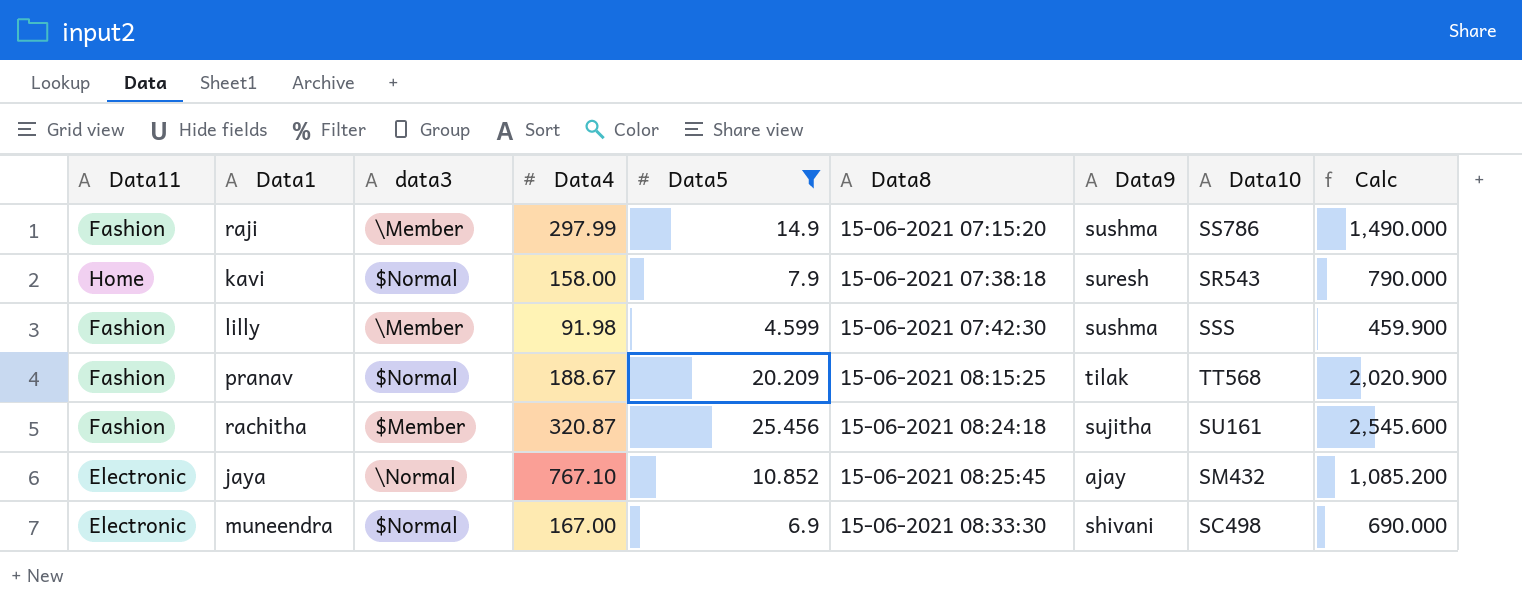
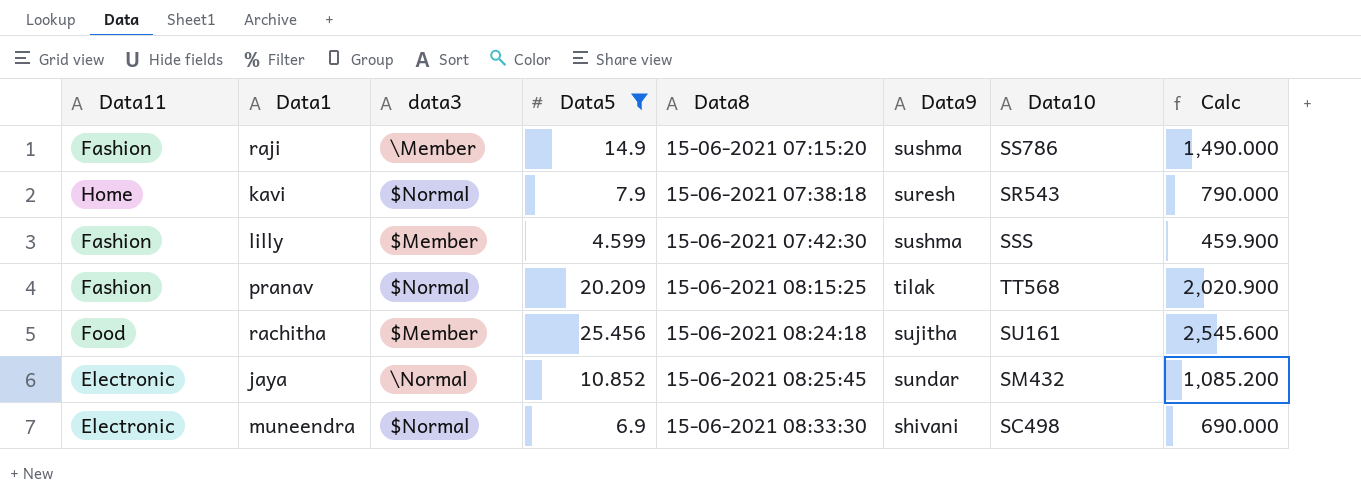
column Data4 | position: 4 -> none
lilly | data3: \Member -> $Member
rachitha | Data11: Fashion -> Food
jaya | Data9: ajay -> sundar

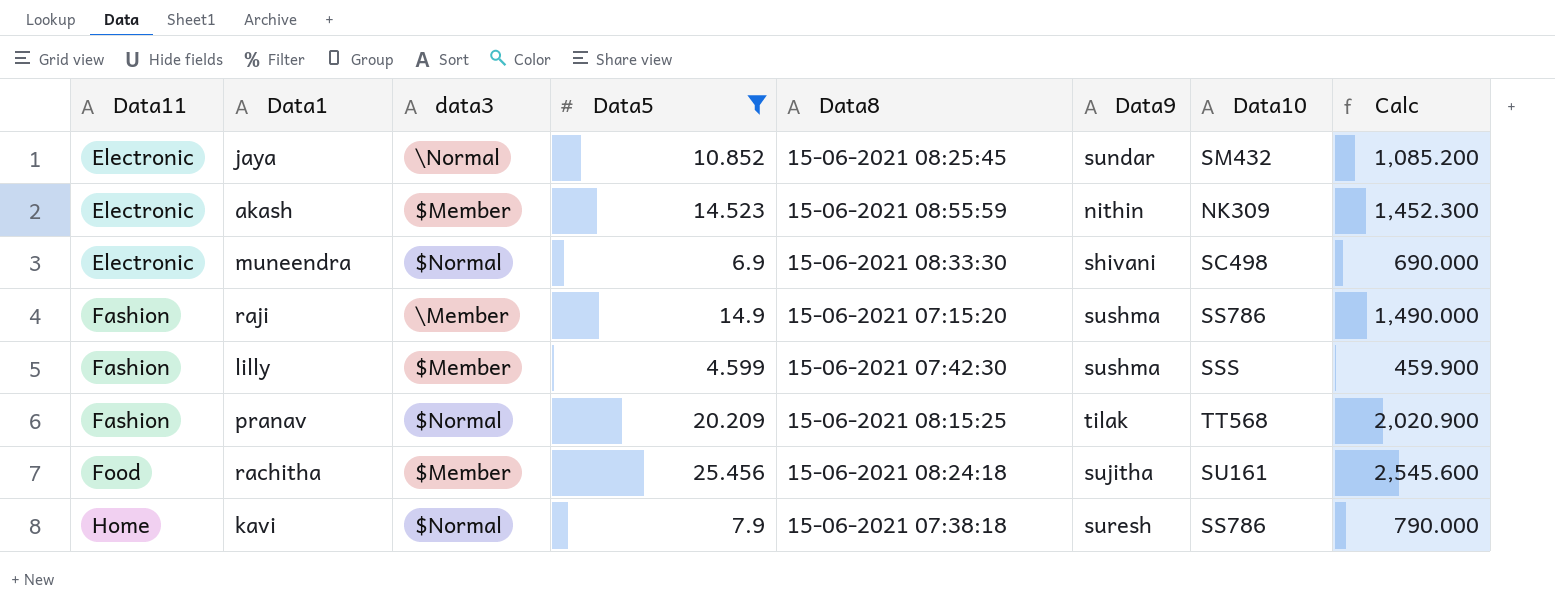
row order: Data8 ascending -> Data11 ascending
row akash: none -> Electronic | $Member | 14.523 | 15-06-2021 08:55:59 | nithin | NK309 | 1,452.300
kavi | Data10: SR543 -> SS786

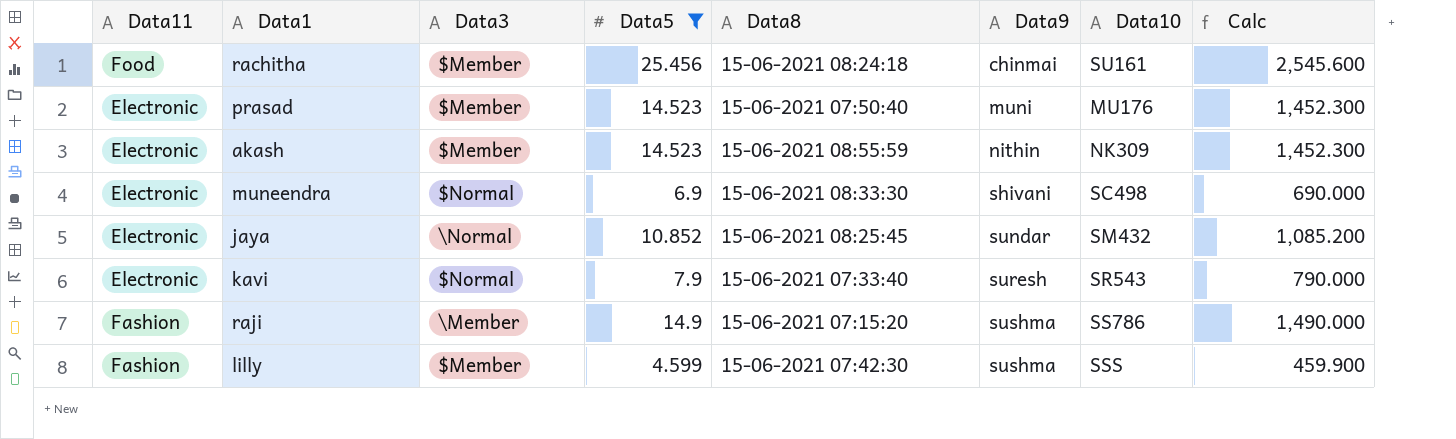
row order: Data11 ascending -> Data9 ascending
column name: data3 -> Data3
row pranav: Fashion | $Normal | 20.209 | 15-06-2021 08:15:25 | tilak | TT568 | 2,020.900 -> none
rachitha | Data9: sujitha -> chinmai
row prasad: none -> Electronic | $Member | 14.523 | 15-06-2021 07:50:40 | muni | MU176 | 1,452.300
kavi | Data11: Home -> Electronic
kavi | Data8: 15-06-2021 07:38:18 -> 15-06-2021 07:33:40
kavi | Data10: SS786 -> SR543

